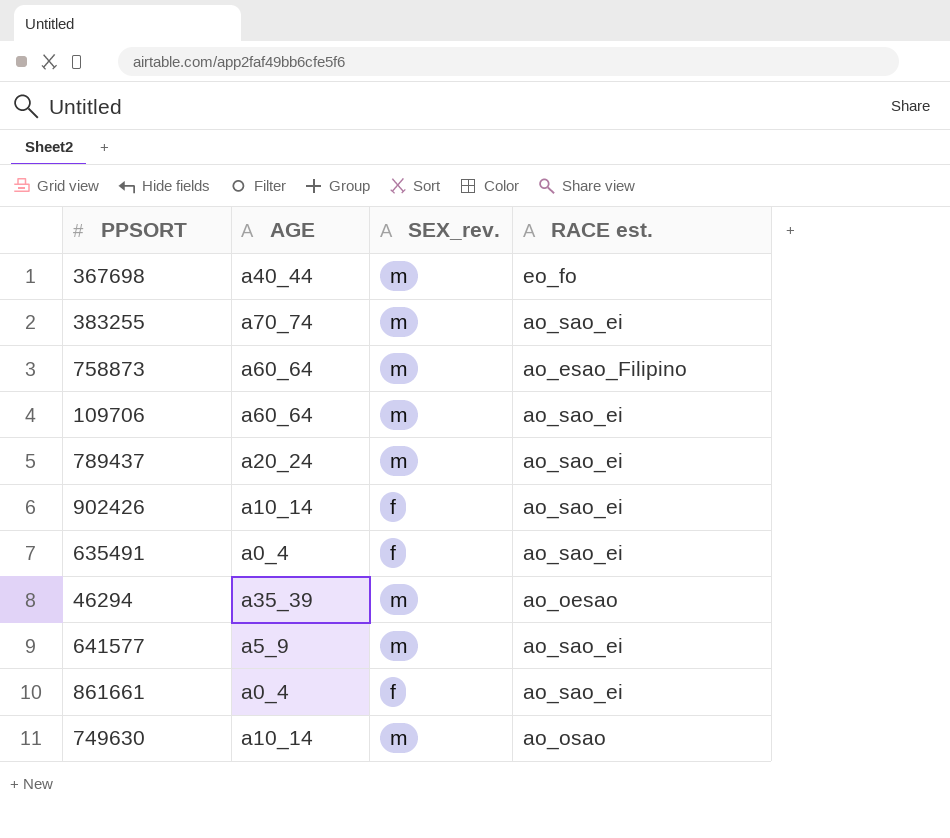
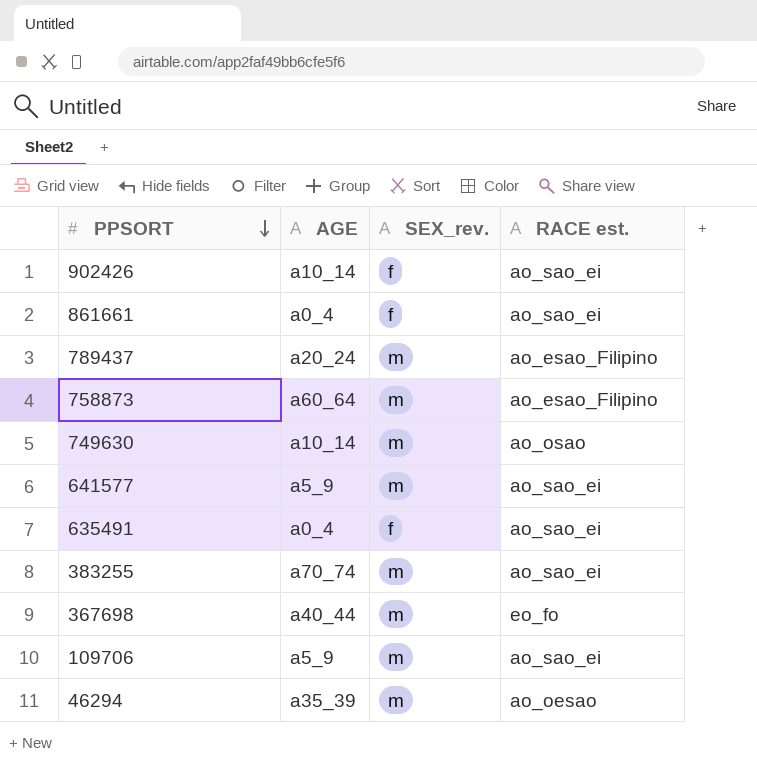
row order: none -> PPSORT descending
789437 | RACE est.: ao_sao_ei -> ao_esao_Filipino
109706 | AGE: a60_64 -> a5_9

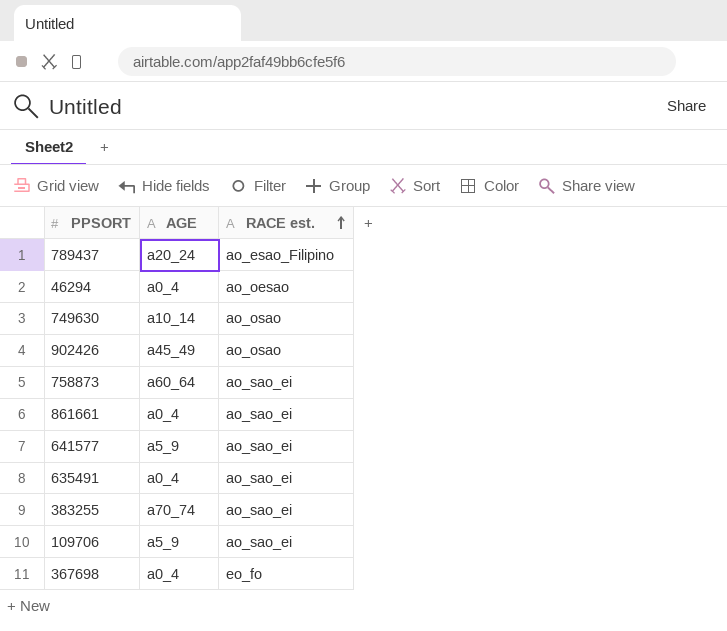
row order: PPSORT descending -> RACE est. ascending
column SEX_rev. | position: 3 -> none
46294 | AGE: a35_39 -> a0_4
902426 | AGE: a10_14 -> a45_49
902426 | RACE est.: ao_sao_ei -> ao_osao
758873 | RACE est.: ao_esao_Filipino -> ao_sao_ei
367698 | AGE: a40_44 -> a0_4

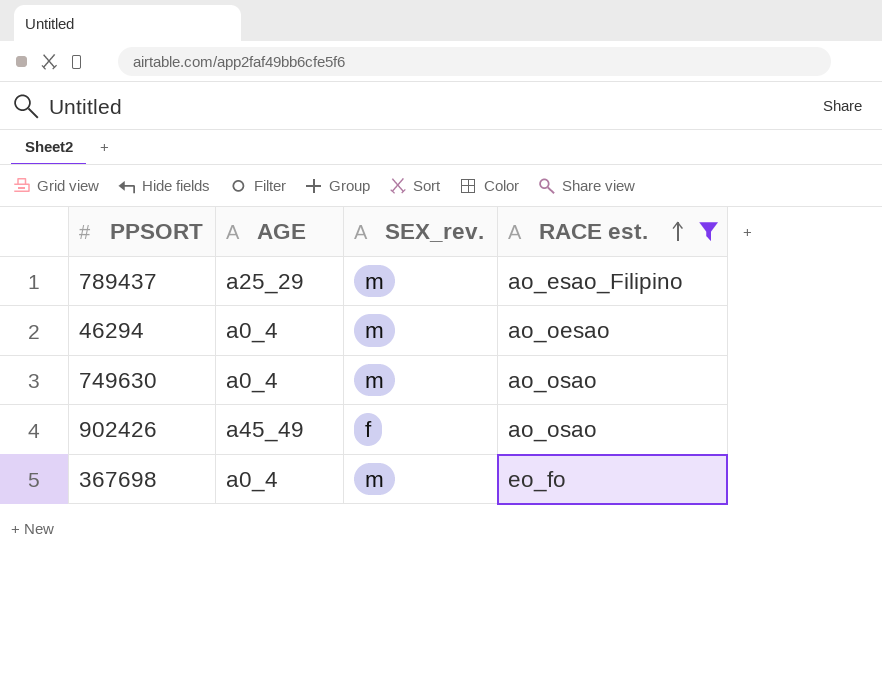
filter: none -> RACE est. != ao_sao_ei
column SEX_rev. | position: none -> 3
789437 | AGE: a20_24 -> a25_29
749630 | AGE: a10_14 -> a0_4

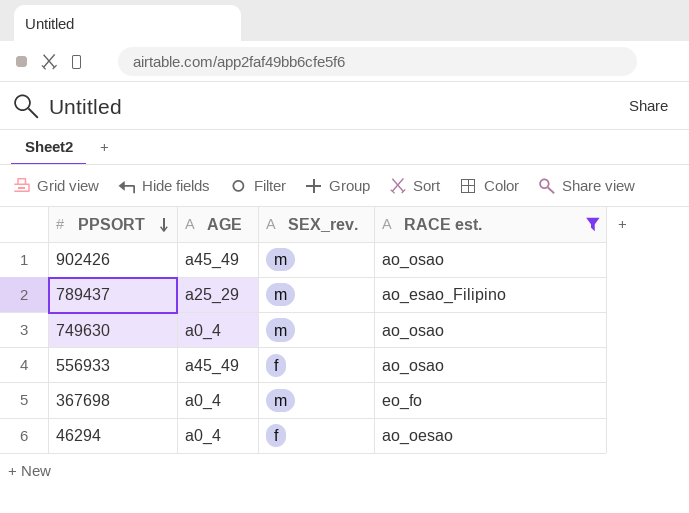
row order: RACE est. ascending -> PPSORT descending
902426 | SEX_rev.: f -> m
row 556933: none -> a45_49 | f | ao_osao
46294 | SEX_rev.: m -> f

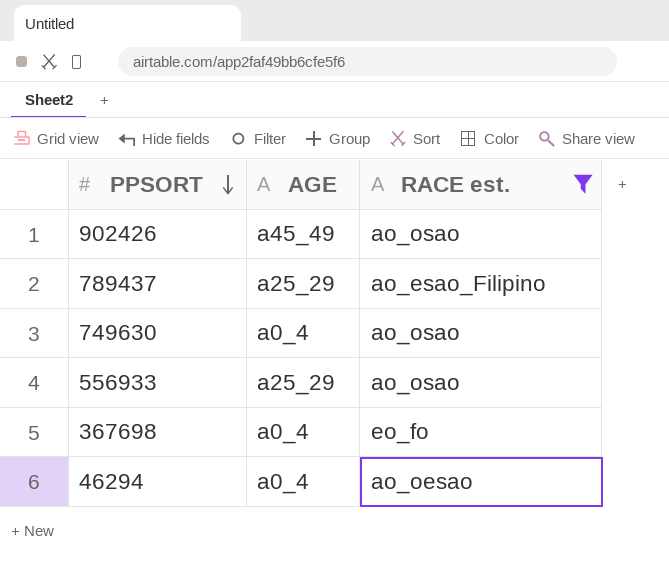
column SEX_rev. | position: 3 -> none
556933 | AGE: a45_49 -> a25_29

